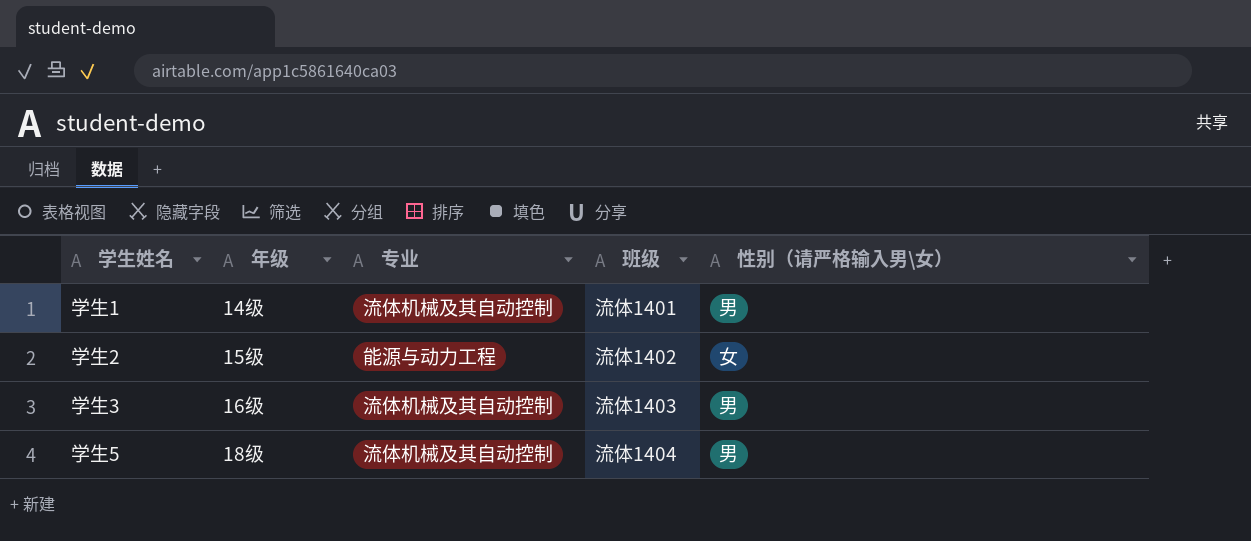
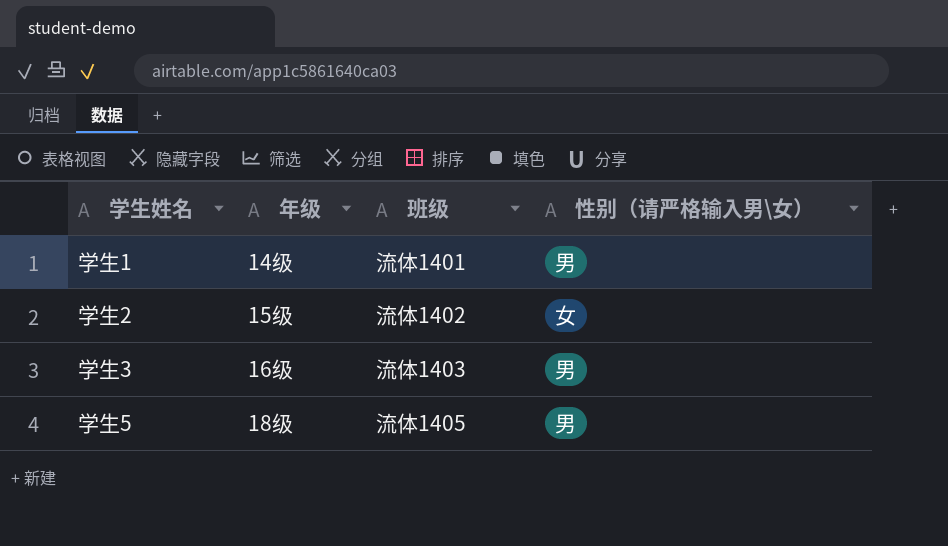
column 专业 | position: 3 -> none
学生5 | 班级: 流体1404 -> 流体1405

